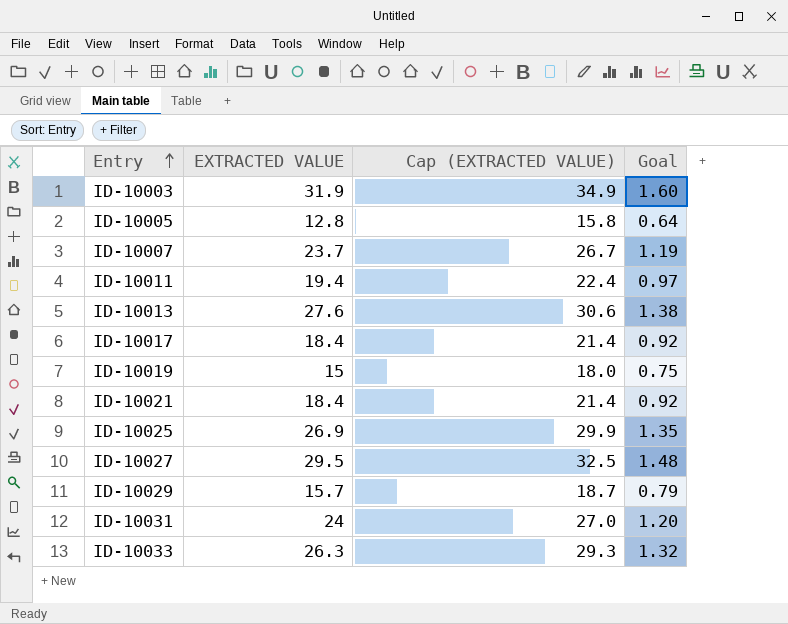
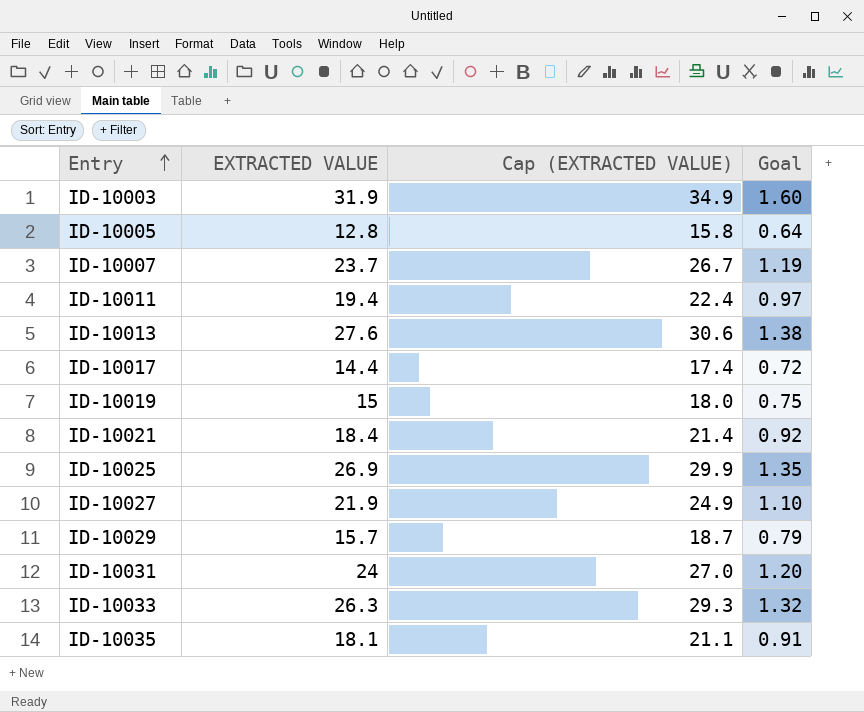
ID-10017 | EXTRACTED VALUE: 18.4 -> 14.4
ID-10017 | Cap (EXTRACTED VALUE): 21.4 -> 17.4
ID-10017 | Goal: 0.92 -> 0.72
ID-10027 | EXTRACTED VALUE: 29.5 -> 21.9
ID-10027 | Cap (EXTRACTED VALUE): 32.5 -> 24.9
ID-10027 | Goal: 1.48 -> 1.10
row ID-10035: none -> 18.1 | 21.1 | 0.91

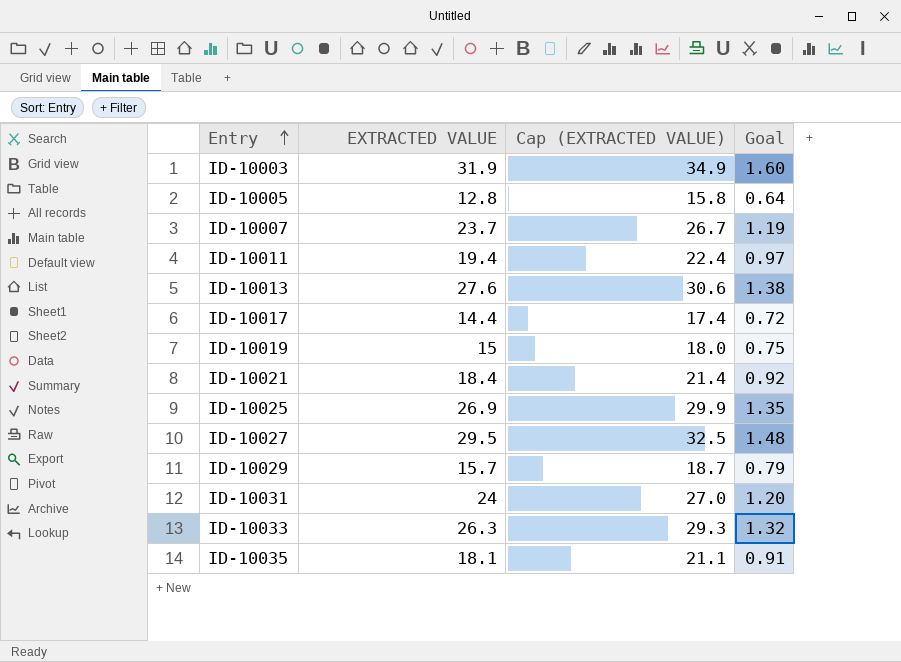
ID-10027 | EXTRACTED VALUE: 21.9 -> 29.5
ID-10027 | Cap (EXTRACTED VALUE): 24.9 -> 32.5
ID-10027 | Goal: 1.10 -> 1.48

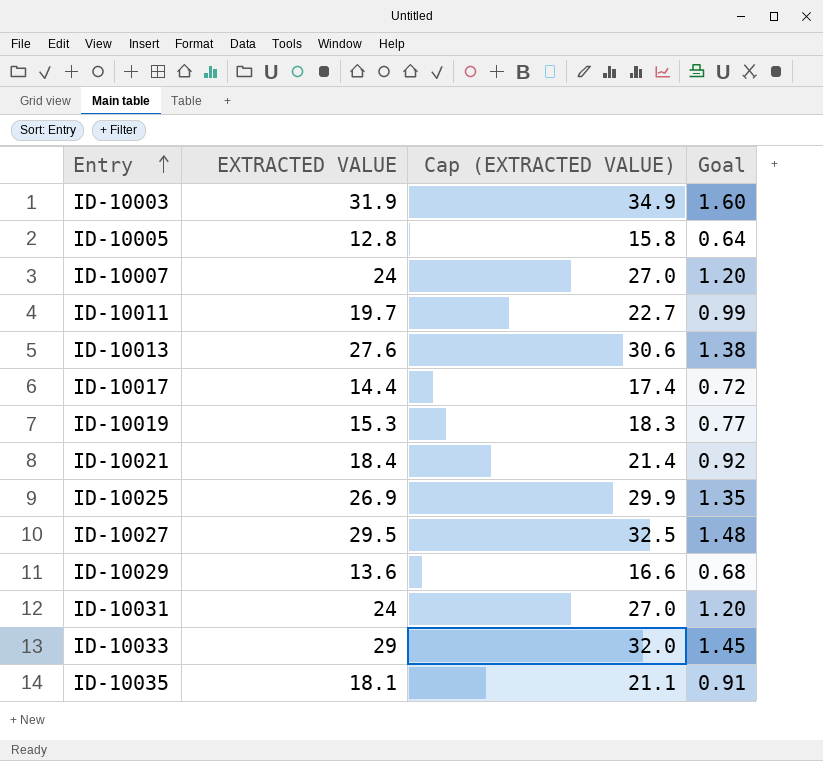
ID-10007 | EXTRACTED VALUE: 23.7 -> 24
ID-10007 | Cap (EXTRACTED VALUE): 26.7 -> 27.0
ID-10007 | Goal: 1.19 -> 1.20
ID-10011 | EXTRACTED VALUE: 19.4 -> 19.7
ID-10011 | Cap (EXTRACTED VALUE): 22.4 -> 22.7
ID-10011 | Goal: 0.97 -> 0.99
ID-10019 | EXTRACTED VALUE: 15 -> 15.3
ID-10019 | Cap (EXTRACTED VALUE): 18.0 -> 18.3
ID-10019 | Goal: 0.75 -> 0.77
ID-10029 | EXTRACTED VALUE: 15.7 -> 13.6
ID-10029 | Cap (EXTRACTED VALUE): 18.7 -> 16.6
ID-10029 | Goal: 0.79 -> 0.68
ID-10033 | EXTRACTED VALUE: 26.3 -> 29
ID-10033 | Cap (EXTRACTED VALUE): 29.3 -> 32.0
ID-10033 | Goal: 1.32 -> 1.45

